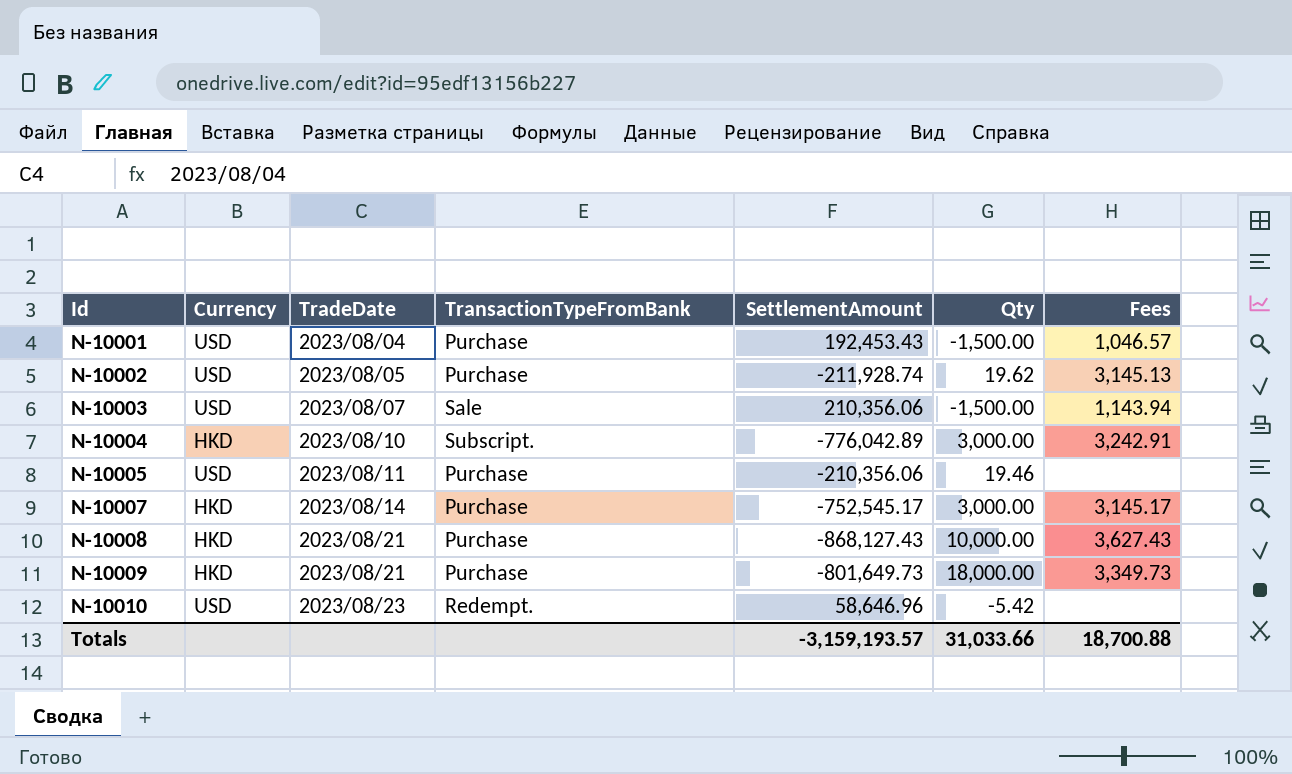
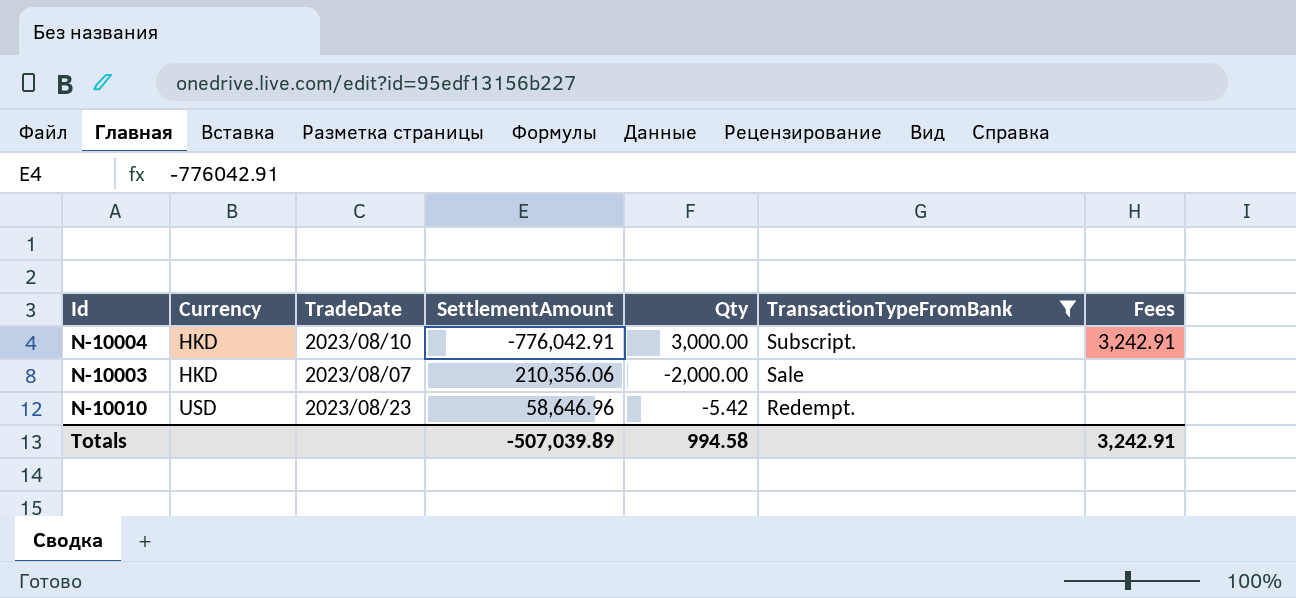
filter: none -> TransactionTypeFromBank != Purchase
row order: Id ascending -> Currency ascending
column TransactionTypeFromBank | position: 4 -> 6
N-10004 | SettlementAmount: -776,042.89 -> -776,042.91
N-10003 | Currency: USD -> HKD
N-10003 | Qty: -1,500.00 -> -2,000.00
N-10003 | Fees: 1,143.94 -> none
Totals | SettlementAmount: -3,159,193.57 -> -507,039.89
Totals | Qty: 31,033.66 -> 994.58
Totals | Fees: 18,700.88 -> 3,242.91

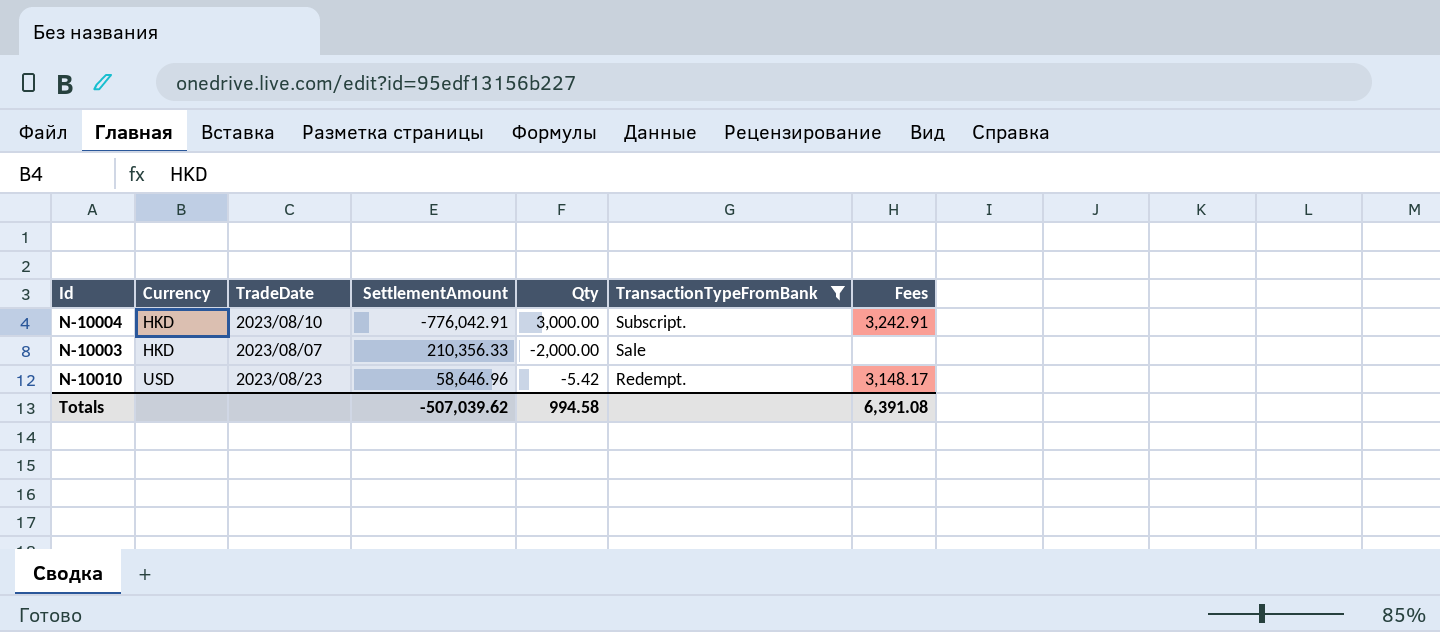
N-10003 | SettlementAmount: 210,356.06 -> 210,356.33
N-10010 | Fees: none -> 3,148.17
Totals | SettlementAmount: -507,039.89 -> -507,039.62
Totals | Fees: 3,242.91 -> 6,391.08

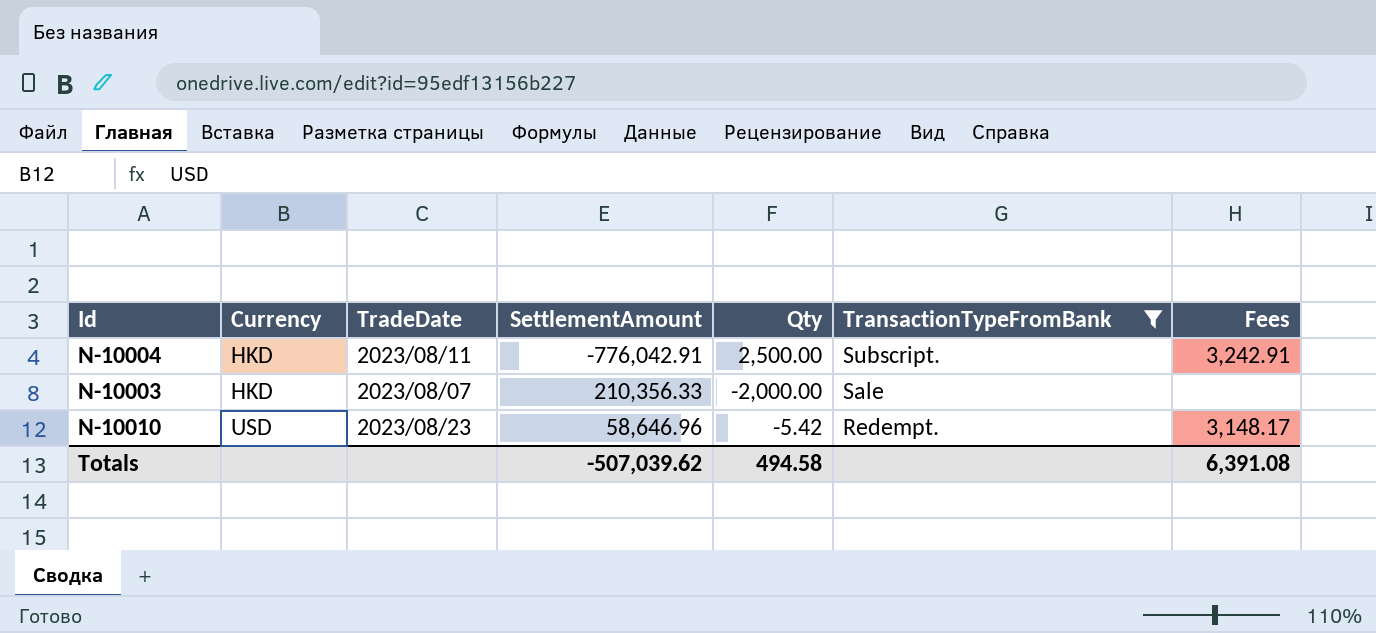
N-10004 | TradeDate: 2023/08/10 -> 2023/08/11
N-10004 | Qty: 3,000.00 -> 2,500.00
Totals | Qty: 994.58 -> 494.58

